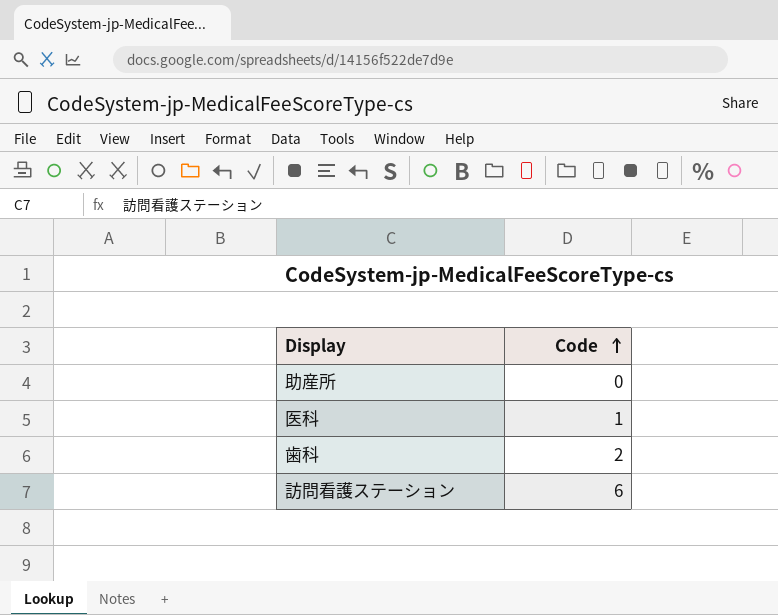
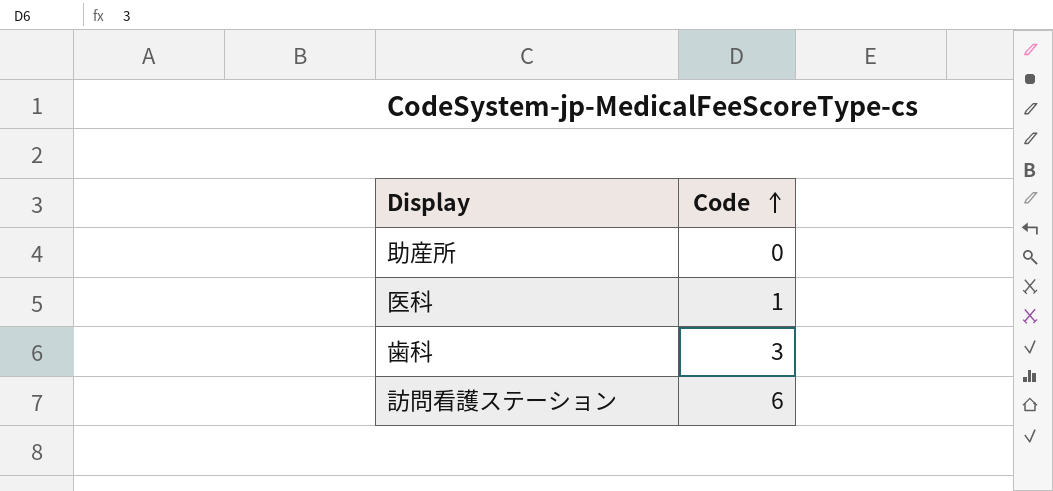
歯科 | Code: 2 -> 3

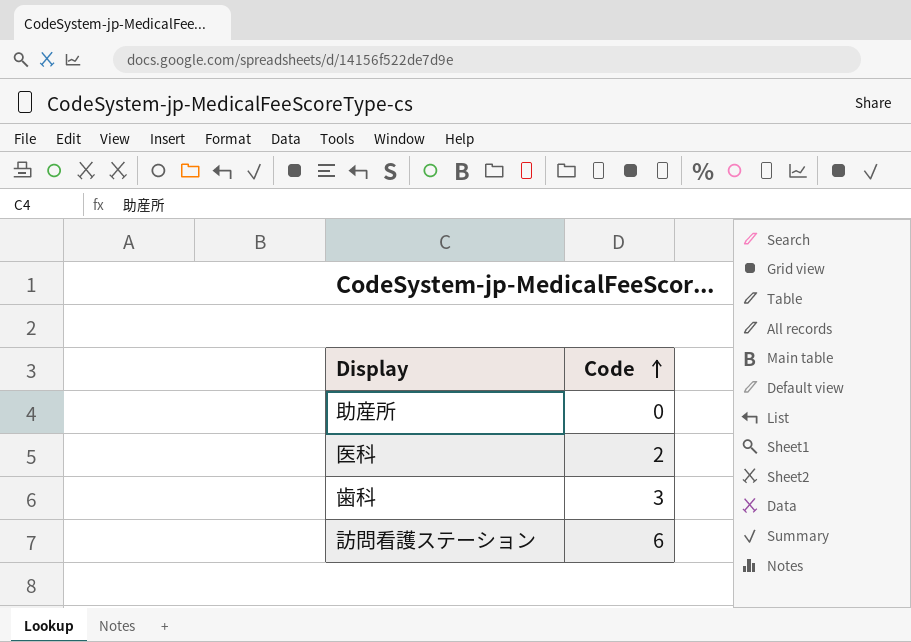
医科 | Code: 1 -> 2

